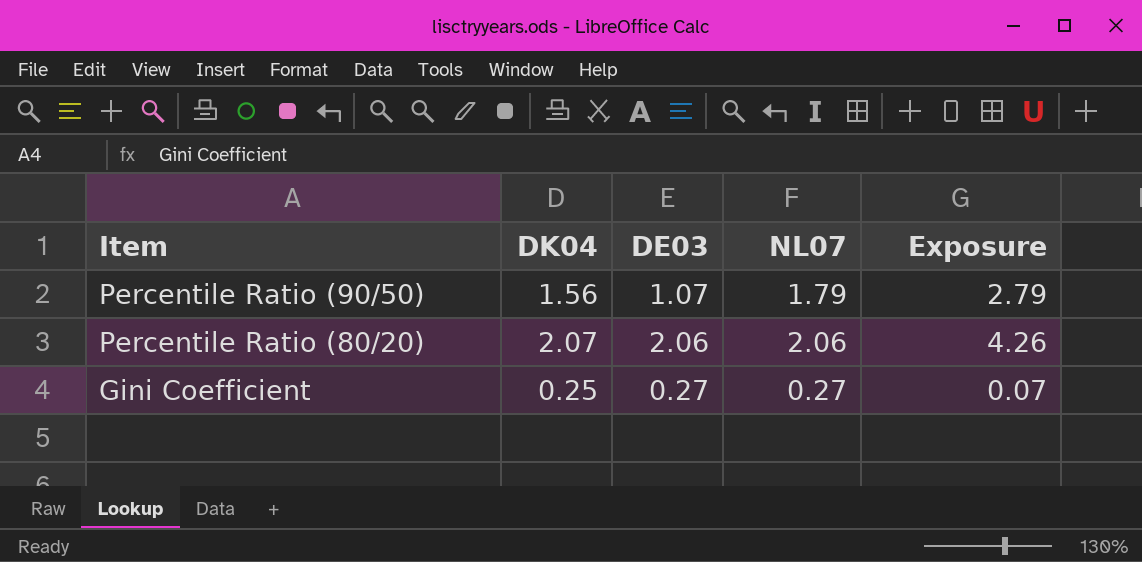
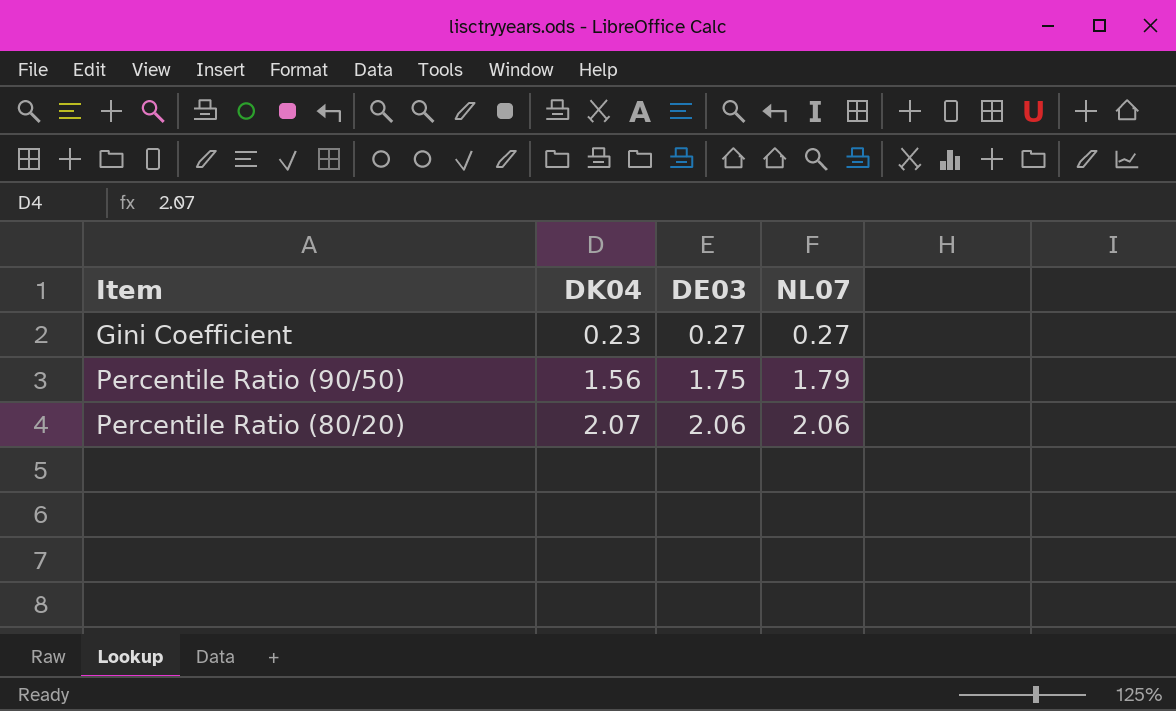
row order: Item descending -> DK04 ascending
column Exposure | formula: [DK04] * [NL07] -> none
Gini Coefficient | DK04: 0.25 -> 0.23
Percentile Ratio (90/50) | DE03: 1.07 -> 1.75

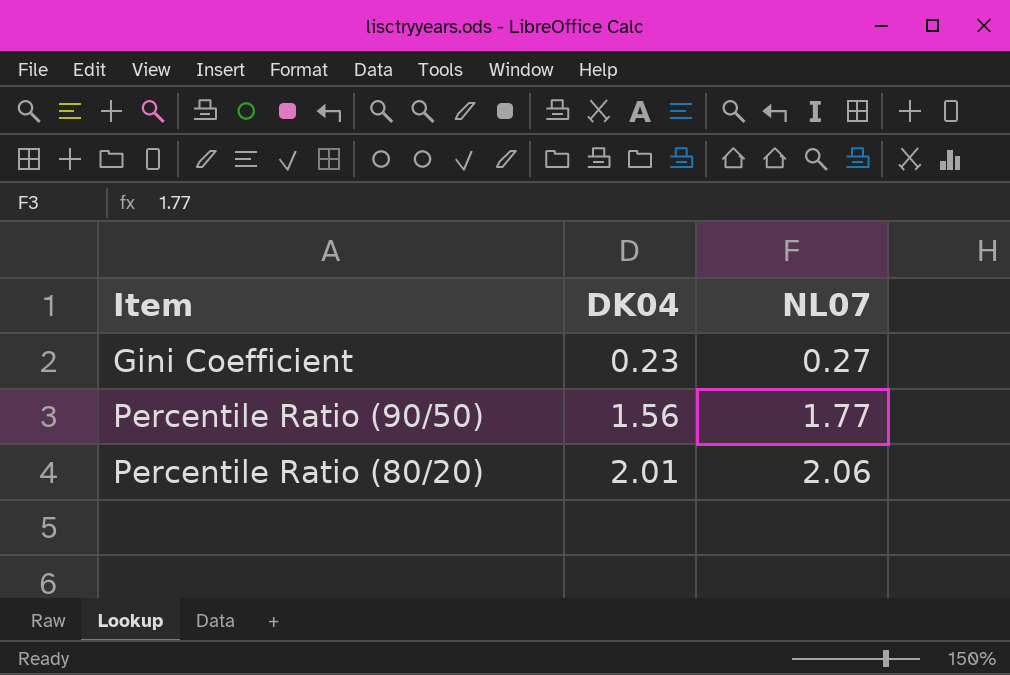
column DE03 | position: 3 -> none
Percentile Ratio (90/50) | NL07: 1.79 -> 1.77
Percentile Ratio (80/20) | DK04: 2.07 -> 2.01

